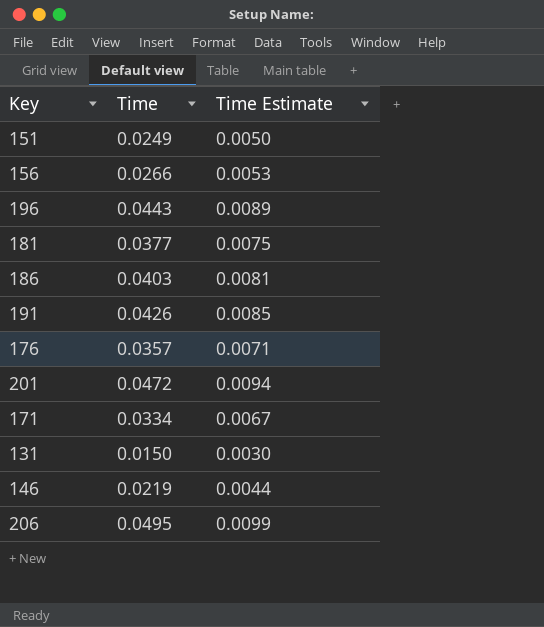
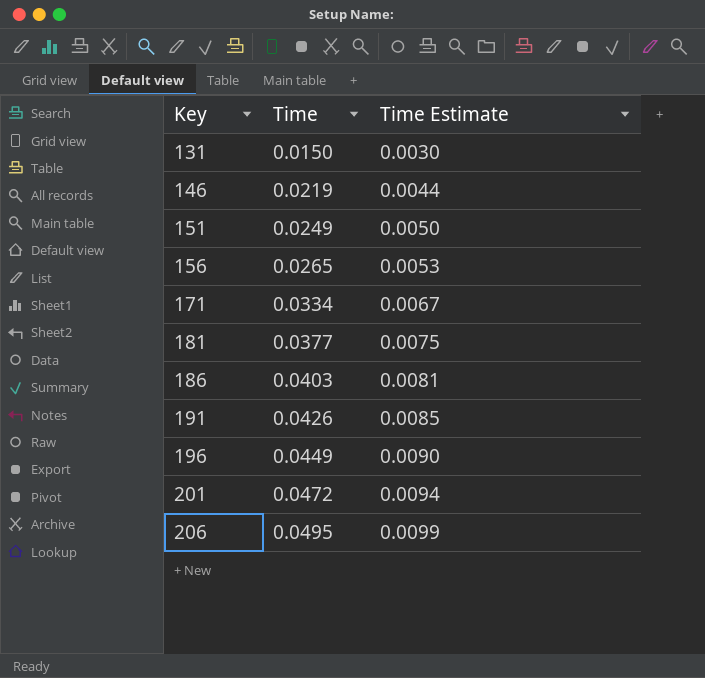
row order: none -> Key ascending
row 176: 0.0357 | 0.0071 -> none
156 | Time: 0.0266 -> 0.0265
196 | Time: 0.0443 -> 0.0449
196 | Time Estimate: 0.0089 -> 0.0090

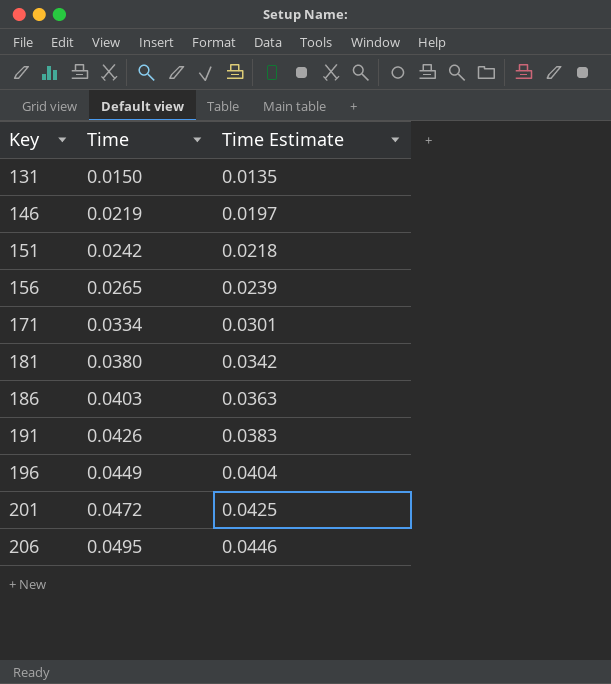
column Time Estimate | formula: [Time] * 0.2 -> [Time] * 0.9
151 | Time: 0.0249 -> 0.0242
181 | Time: 0.0377 -> 0.0380

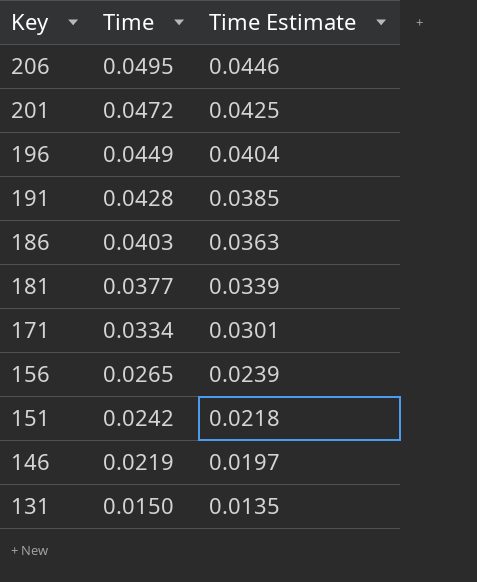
row order: Key ascending -> Key descending
191 | Time: 0.0426 -> 0.0428
191 | Time Estimate: 0.0383 -> 0.0385
181 | Time: 0.0380 -> 0.0377
181 | Time Estimate: 0.0342 -> 0.0339

